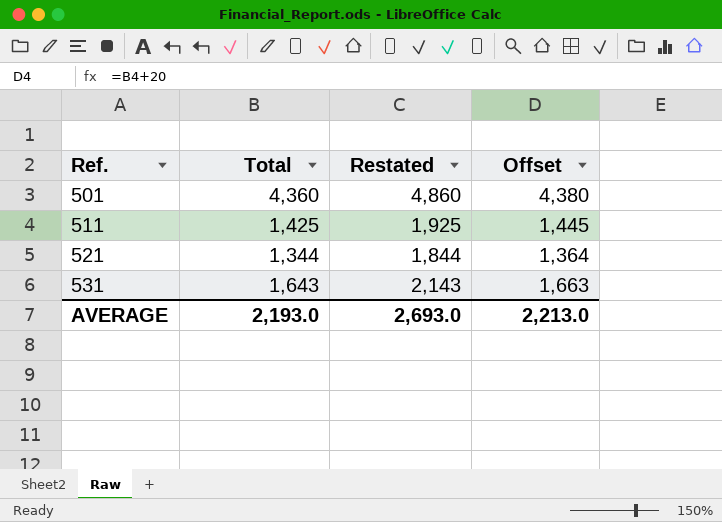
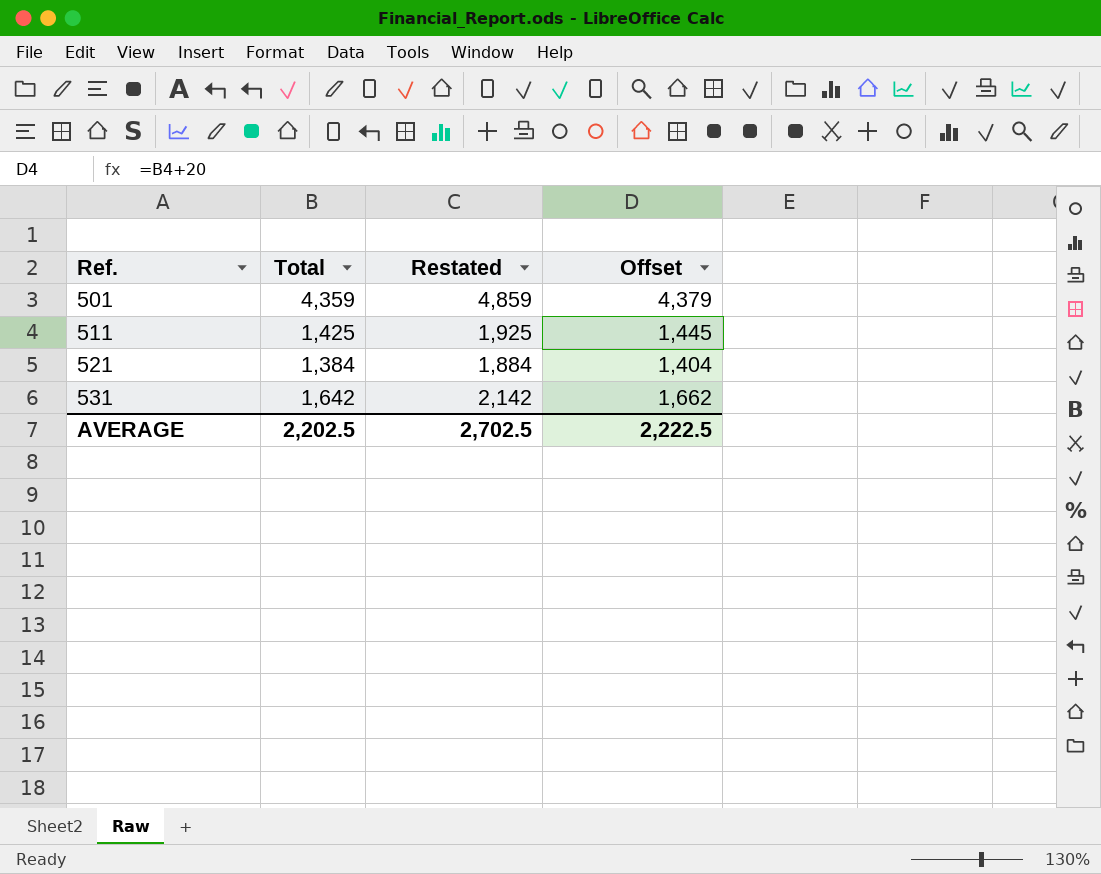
501 | Total: 4,360 -> 4,359
501 | Restated: 4,860 -> 4,859
501 | Offset: 4,380 -> 4,379
521 | Total: 1,344 -> 1,384
521 | Restated: 1,844 -> 1,884
521 | Offset: 1,364 -> 1,404
531 | Total: 1,643 -> 1,642
531 | Restated: 2,143 -> 2,142
531 | Offset: 1,663 -> 1,662
AVERAGE | Total: 2,193.0 -> 2,202.5
AVERAGE | Restated: 2,693.0 -> 2,702.5
AVERAGE | Offset: 2,213.0 -> 2,222.5

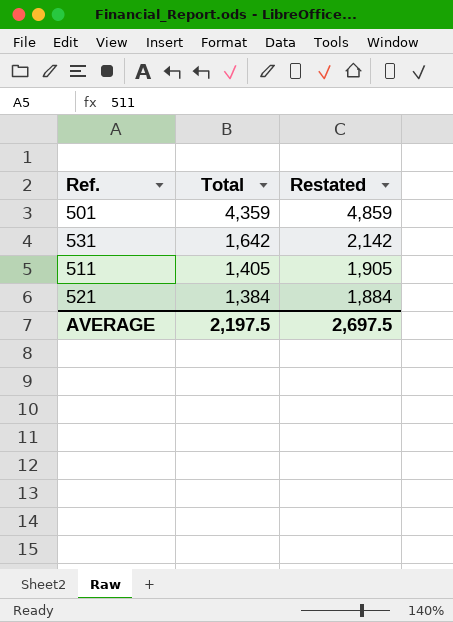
row order: Ref. ascending -> Total descending
column Offset | formula: [Total] + 20 -> none
511 | Total: 1,425 -> 1,405
511 | Restated: 1,925 -> 1,905
AVERAGE | Total: 2,202.5 -> 2,197.5
AVERAGE | Restated: 2,702.5 -> 2,697.5

